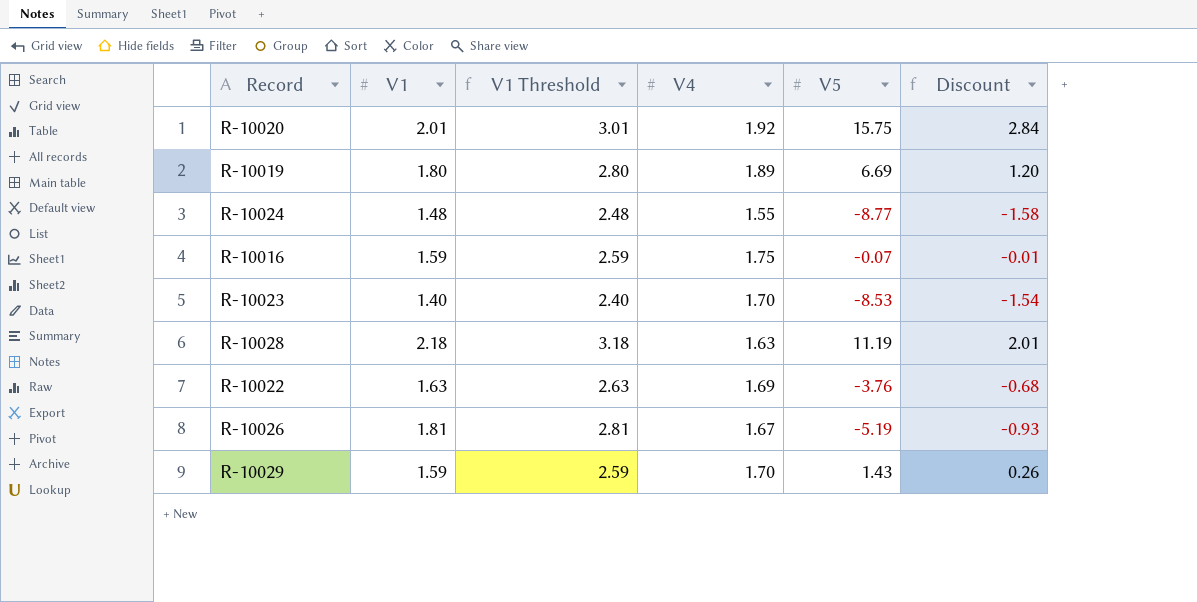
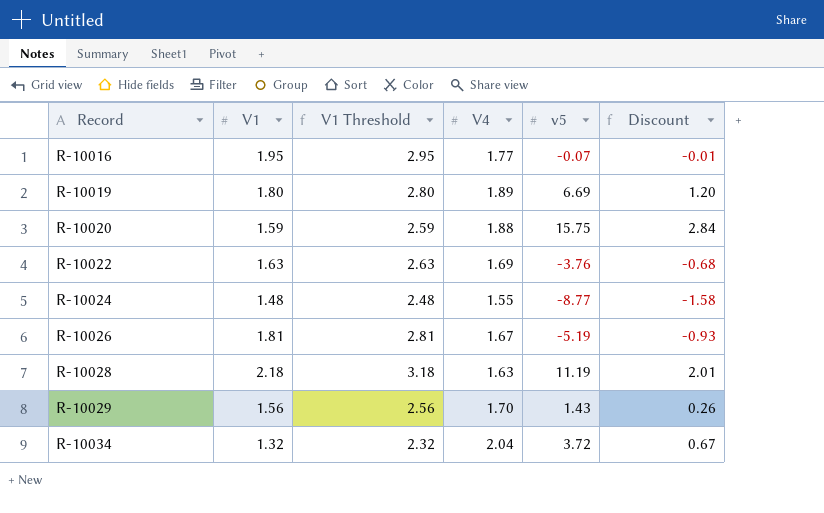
row order: none -> Record ascending
column name: V5 -> v5
row R-10023: 1.40 | 2.40 | 1.70 | -8.53 | -1.54 -> none
R-10016 | V1: 1.59 -> 1.95
R-10016 | V1 Threshold: 2.59 -> 2.95
R-10016 | V4: 1.75 -> 1.77
R-10020 | V1: 2.01 -> 1.59
R-10020 | V1 Threshold: 3.01 -> 2.59
R-10020 | V4: 1.92 -> 1.88
R-10029 | V1: 1.59 -> 1.56
R-10029 | V1 Threshold: 2.59 -> 2.56
row R-10034: none -> 1.32 | 2.32 | 2.04 | 3.72 | 0.67

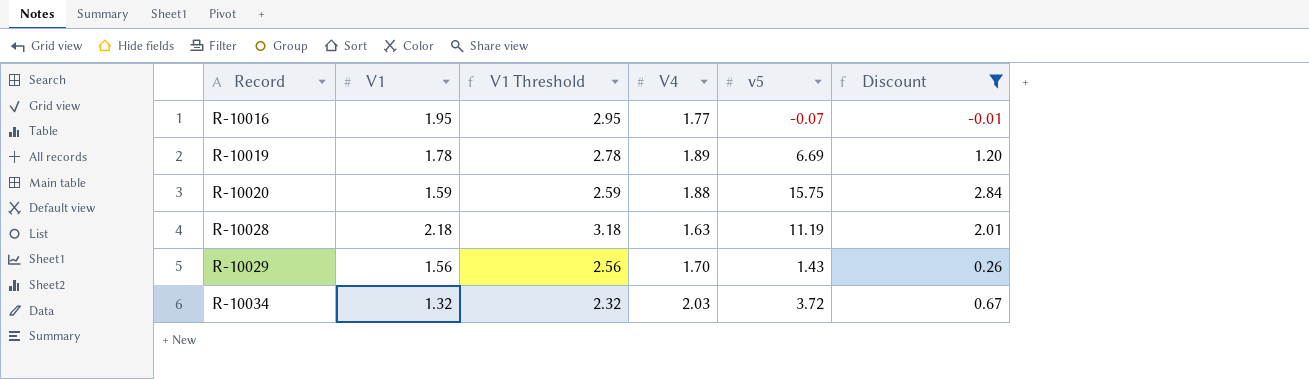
filter: none -> Discount >= -0.01
R-10019 | V1: 1.80 -> 1.78
R-10019 | V1 Threshold: 2.80 -> 2.78
R-10034 | V4: 2.04 -> 2.03

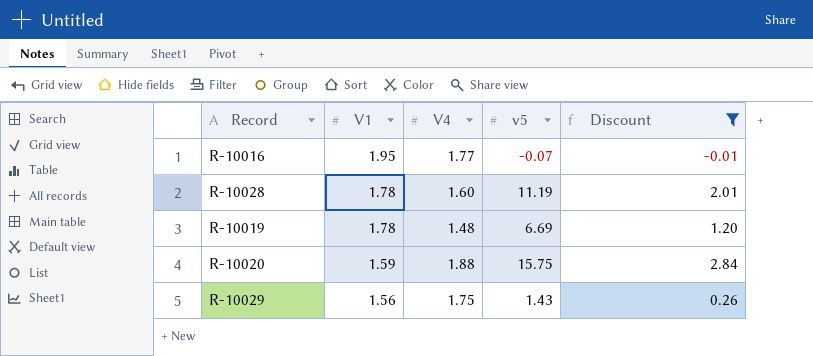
row order: Record ascending -> V1 descending
column V1 Threshold | formula: [V1] + 1 -> none
row R-10034: 1.32 | 2.32 | 2.03 | 3.72 | 0.67 -> none
R-10028 | V1: 2.18 -> 1.78
R-10028 | V4: 1.63 -> 1.60
R-10019 | V4: 1.89 -> 1.48
R-10029 | V4: 1.70 -> 1.75

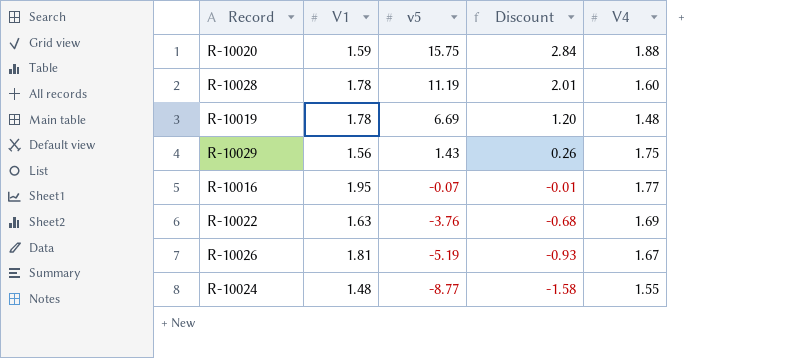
filter: Discount >= -0.01 -> none
row order: V1 descending -> v5 descending
column V4 | position: 3 -> 5

